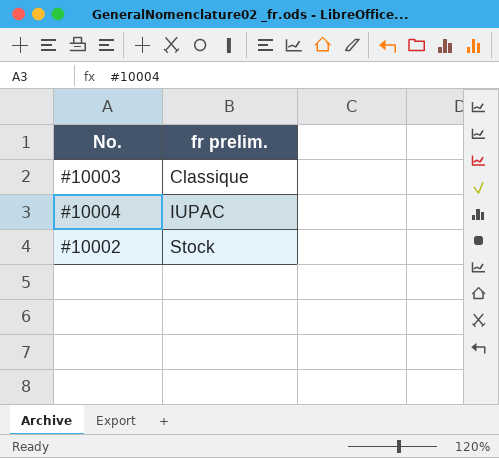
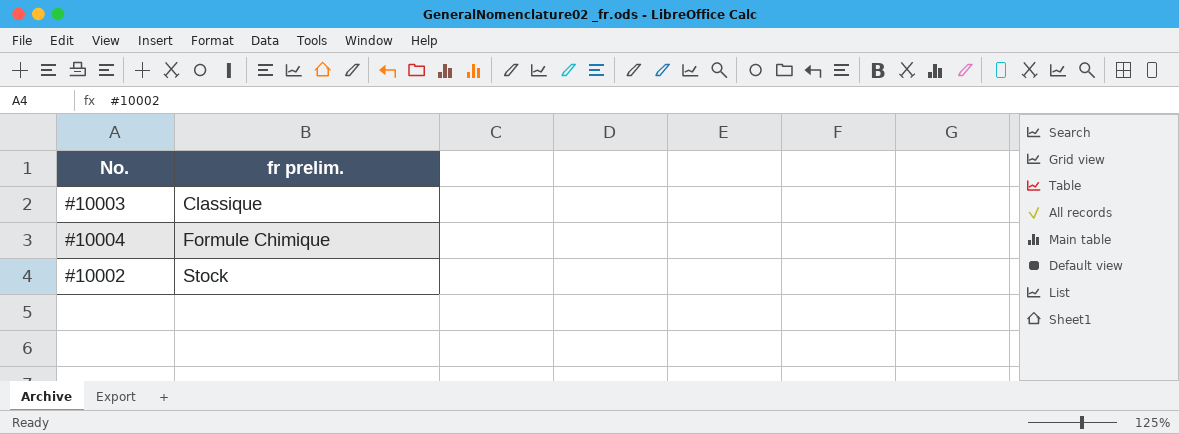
#10004 | fr prelim.: IUPAC -> Formule Chimique

